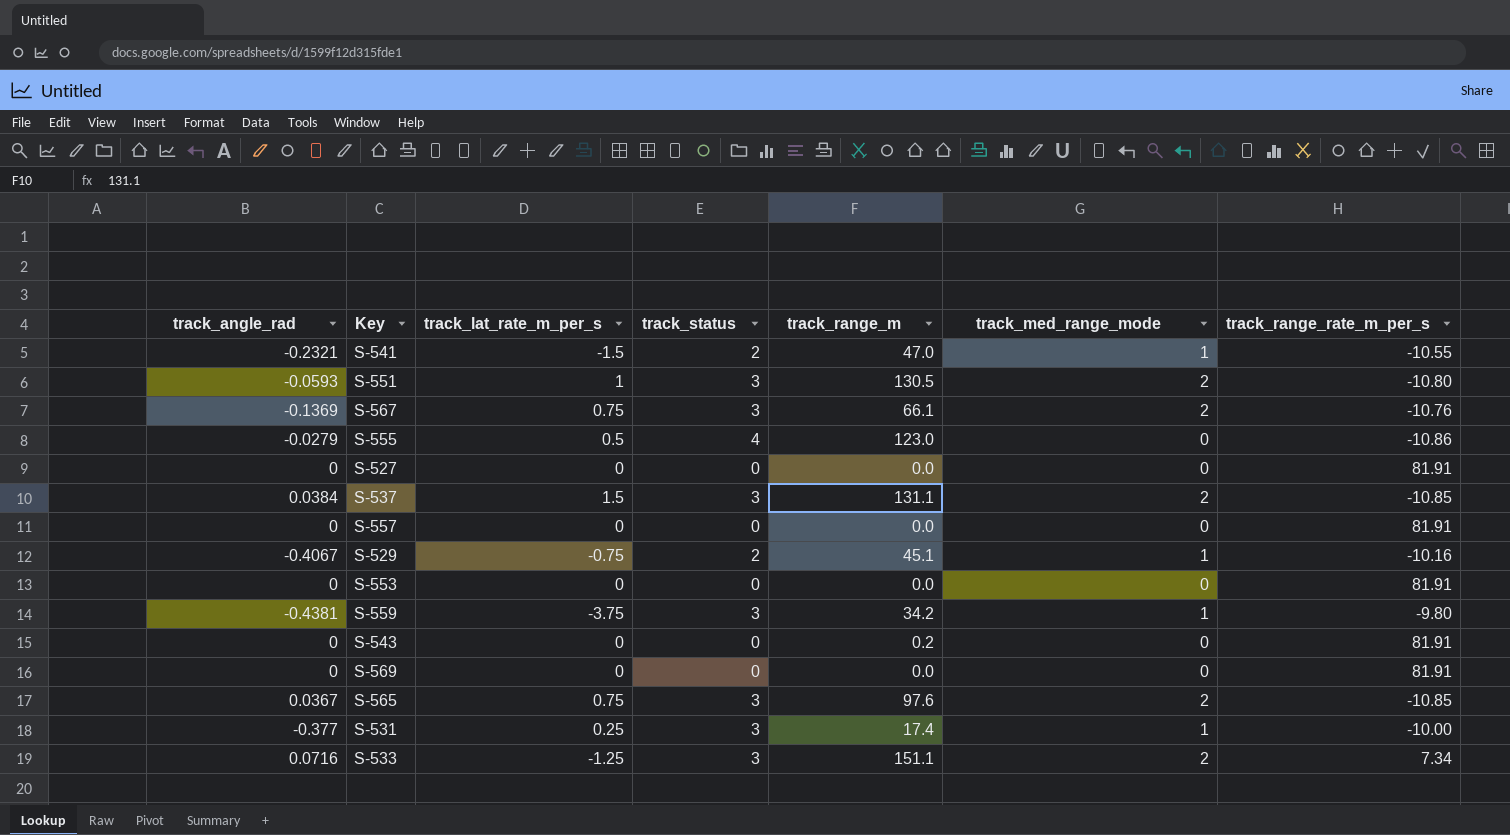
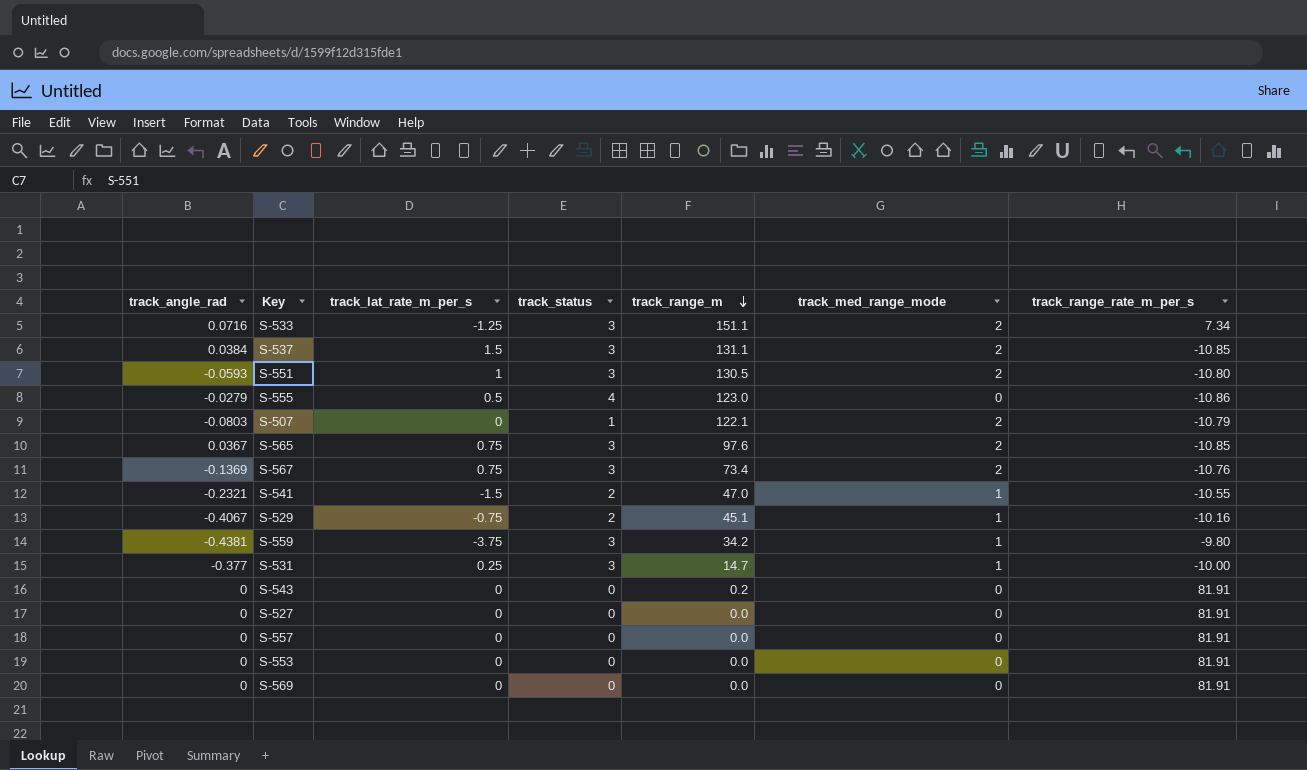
row order: none -> track_range_m descending
row S-507: none -> -0.0803 | 0 | 1 | 122.1 | 2 | -10.79
S-567 | track_range_m: 66.1 -> 73.4
S-531 | track_range_m: 17.4 -> 14.7

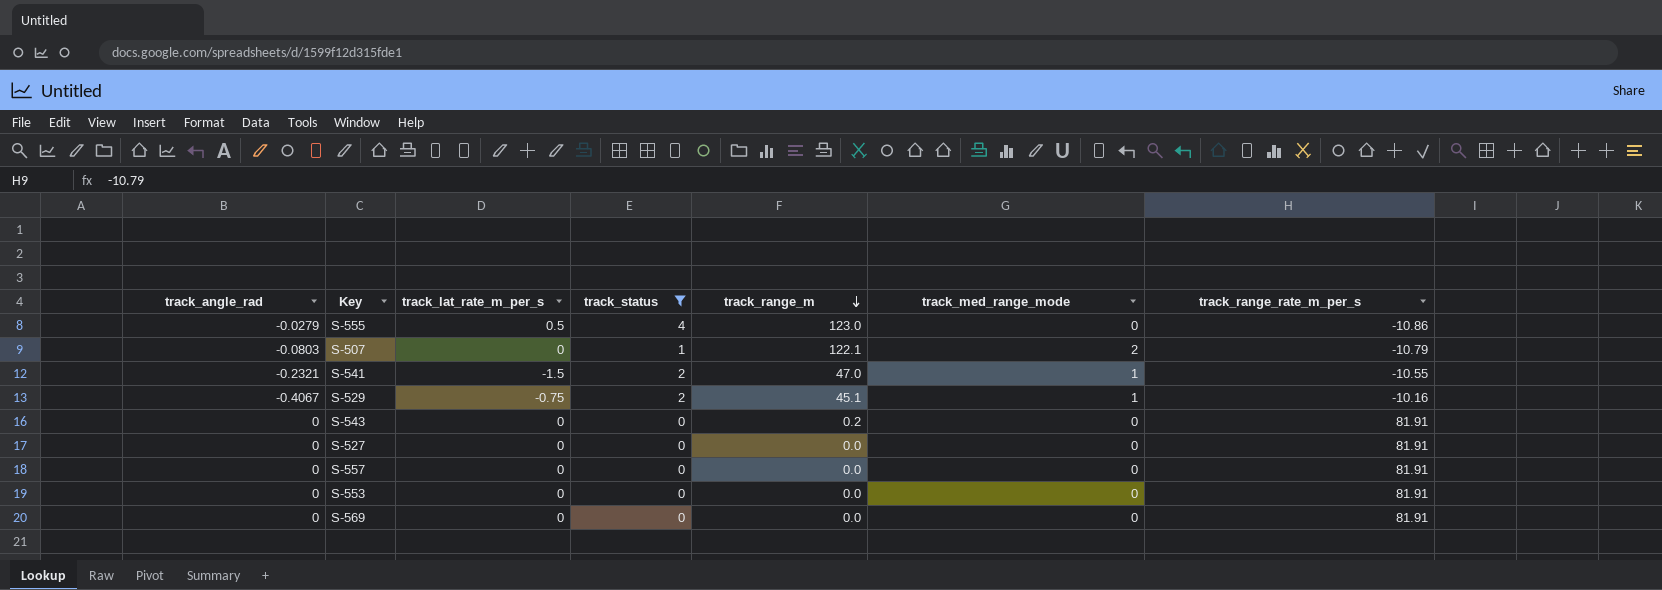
filter: none -> track_status != 3

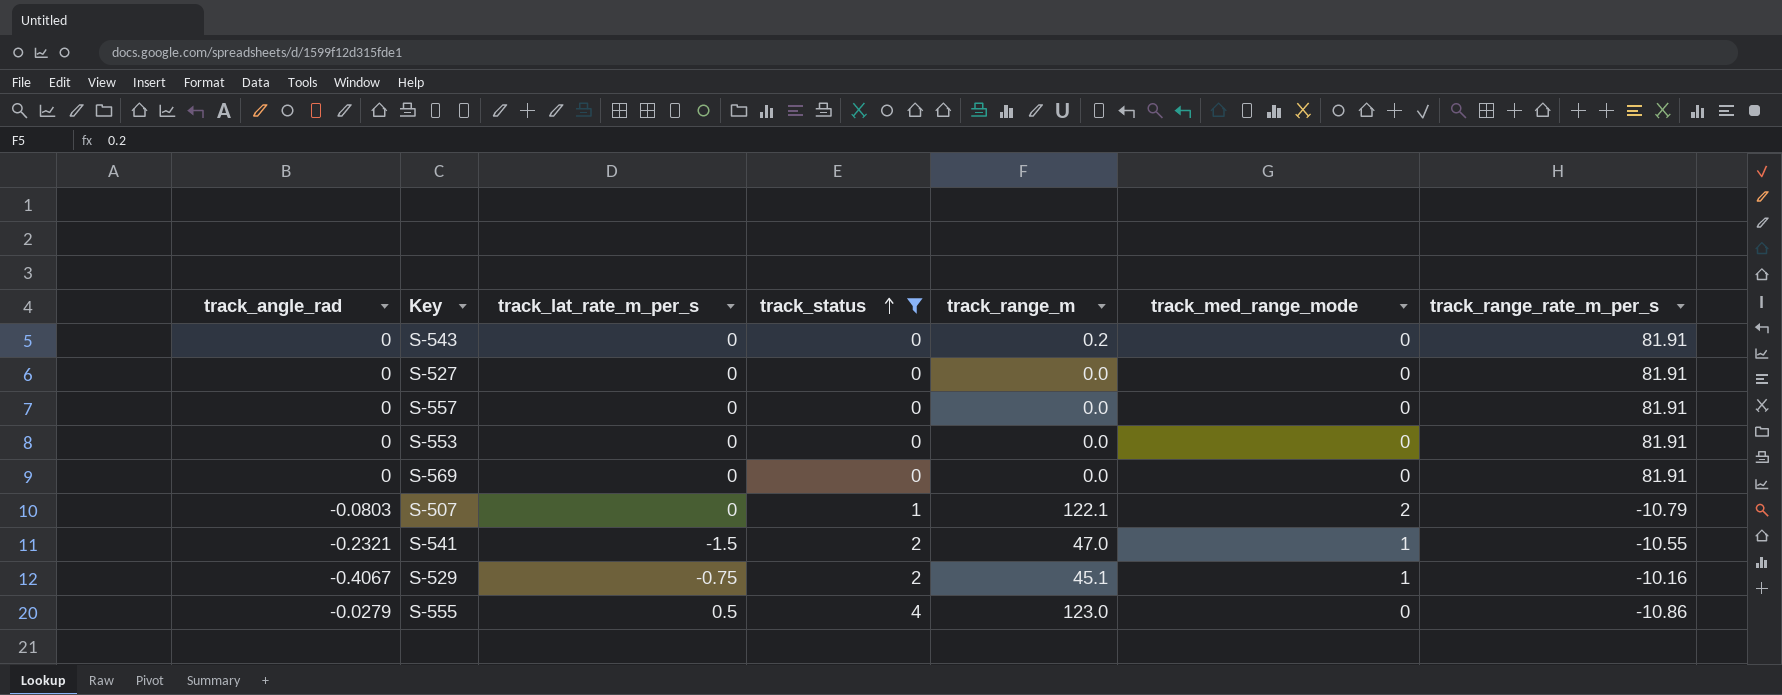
row order: track_range_m descending -> track_status ascending

